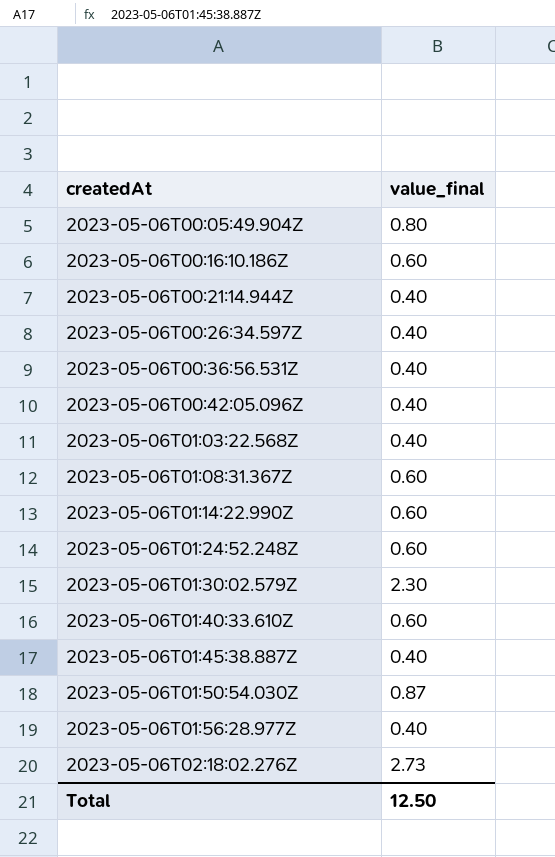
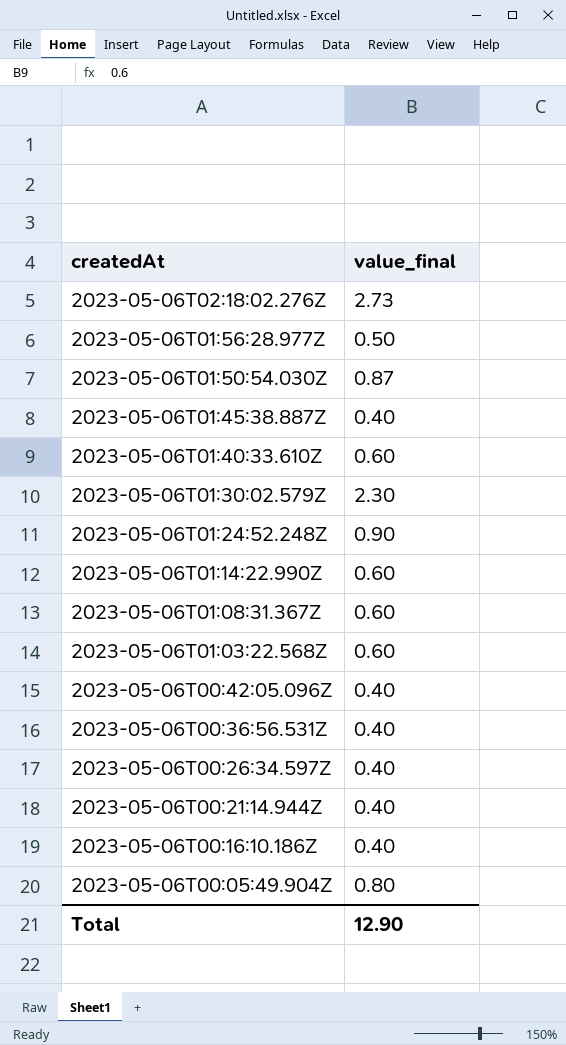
row order: createdAt ascending -> createdAt descending
2023-05-06T01:56:28.977Z | value_final: 0.40 -> 0.50
2023-05-06T01:24:52.248Z | value_final: 0.60 -> 0.90
2023-05-06T01:03:22.568Z | value_final: 0.40 -> 0.60
2023-05-06T00:16:10.186Z | value_final: 0.60 -> 0.40
Total | value_final: 12.50 -> 12.90

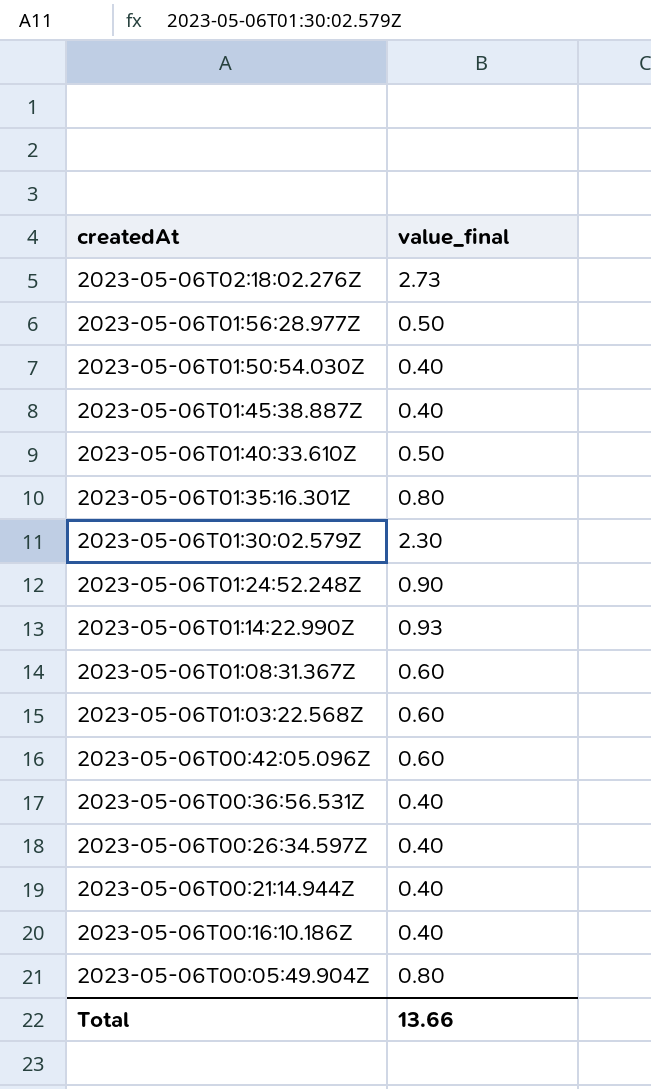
2023-05-06T01:50:54.030Z | value_final: 0.87 -> 0.40
2023-05-06T01:40:33.610Z | value_final: 0.60 -> 0.50
row 2023-05-06T01:35:16.301Z: none -> 0.80
2023-05-06T01:14:22.990Z | value_final: 0.60 -> 0.93
2023-05-06T00:42:05.096Z | value_final: 0.40 -> 0.60
Total | value_final: 12.90 -> 13.66

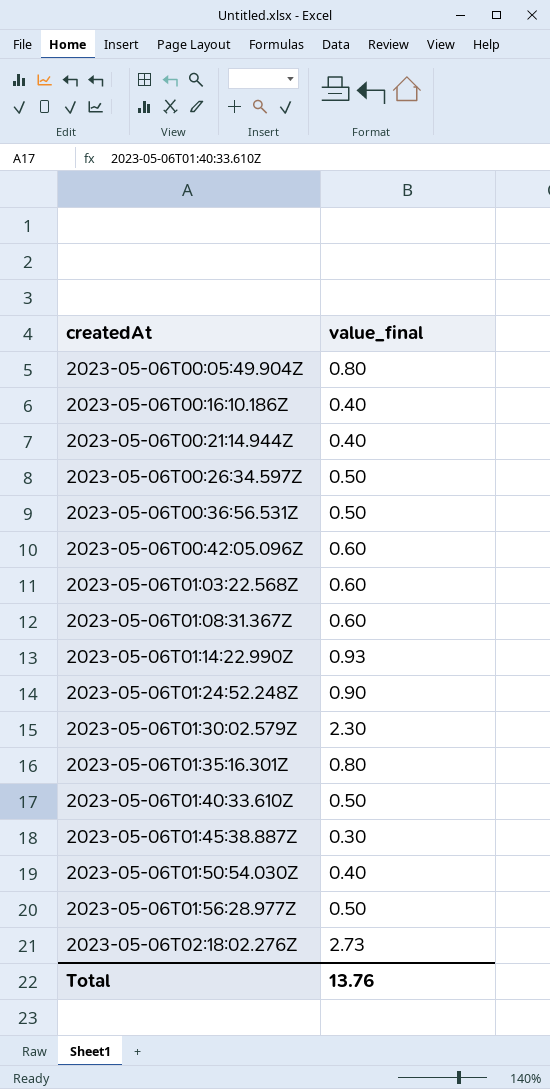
row order: createdAt descending -> createdAt ascending
2023-05-06T00:26:34.597Z | value_final: 0.40 -> 0.50
2023-05-06T00:36:56.531Z | value_final: 0.40 -> 0.50
2023-05-06T01:45:38.887Z | value_final: 0.40 -> 0.30
Total | value_final: 13.66 -> 13.76

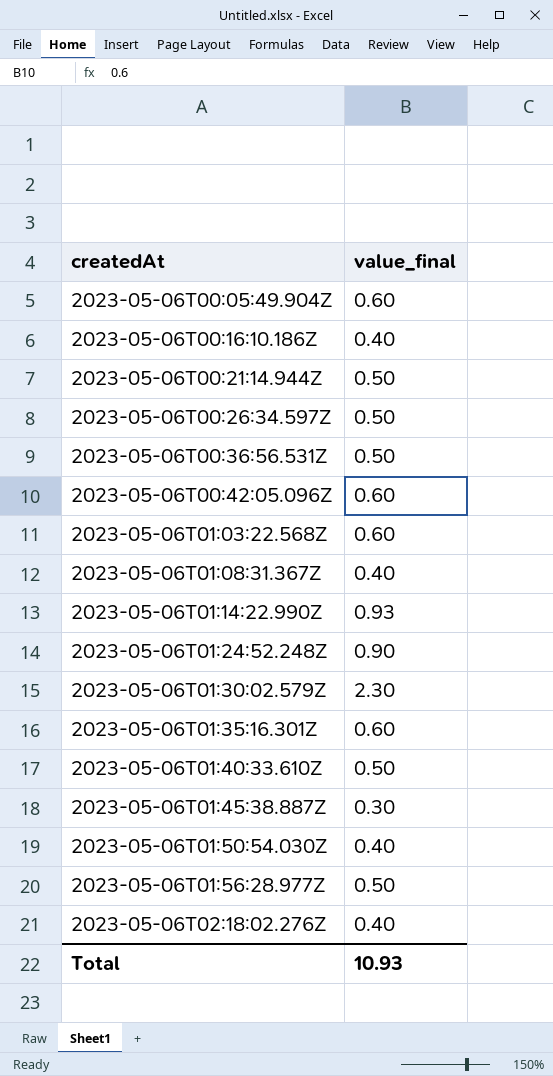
2023-05-06T00:05:49.904Z | value_final: 0.80 -> 0.60
2023-05-06T00:21:14.944Z | value_final: 0.40 -> 0.50
2023-05-06T01:08:31.367Z | value_final: 0.60 -> 0.40
2023-05-06T01:35:16.301Z | value_final: 0.80 -> 0.60
2023-05-06T02:18:02.276Z | value_final: 2.73 -> 0.40
Total | value_final: 13.76 -> 10.93

